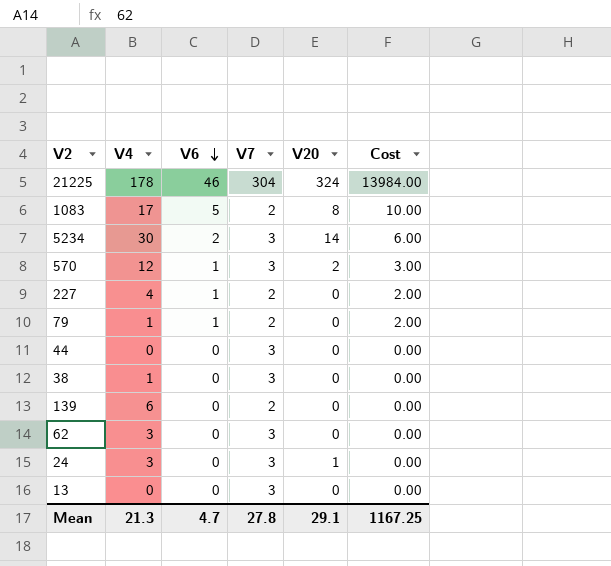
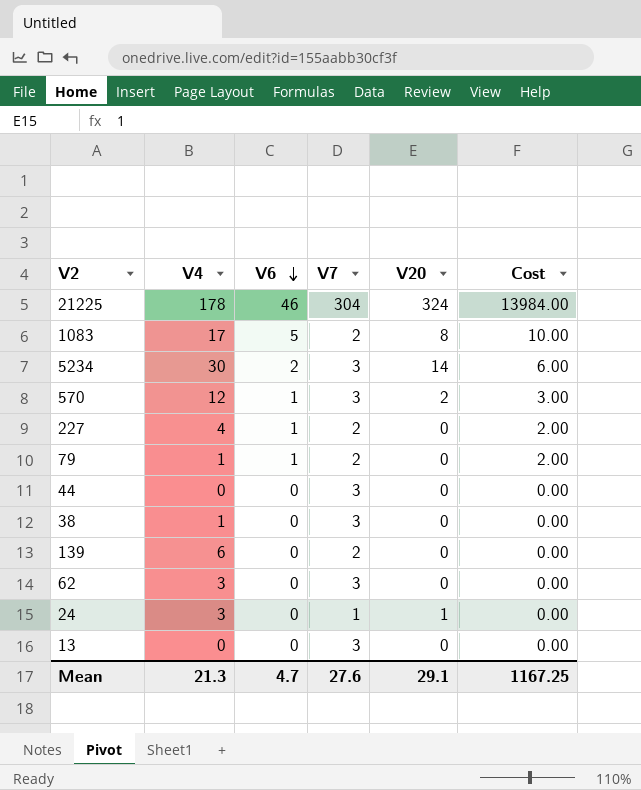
24 | V7: 3 -> 1
Mean | V7: 27.8 -> 27.6

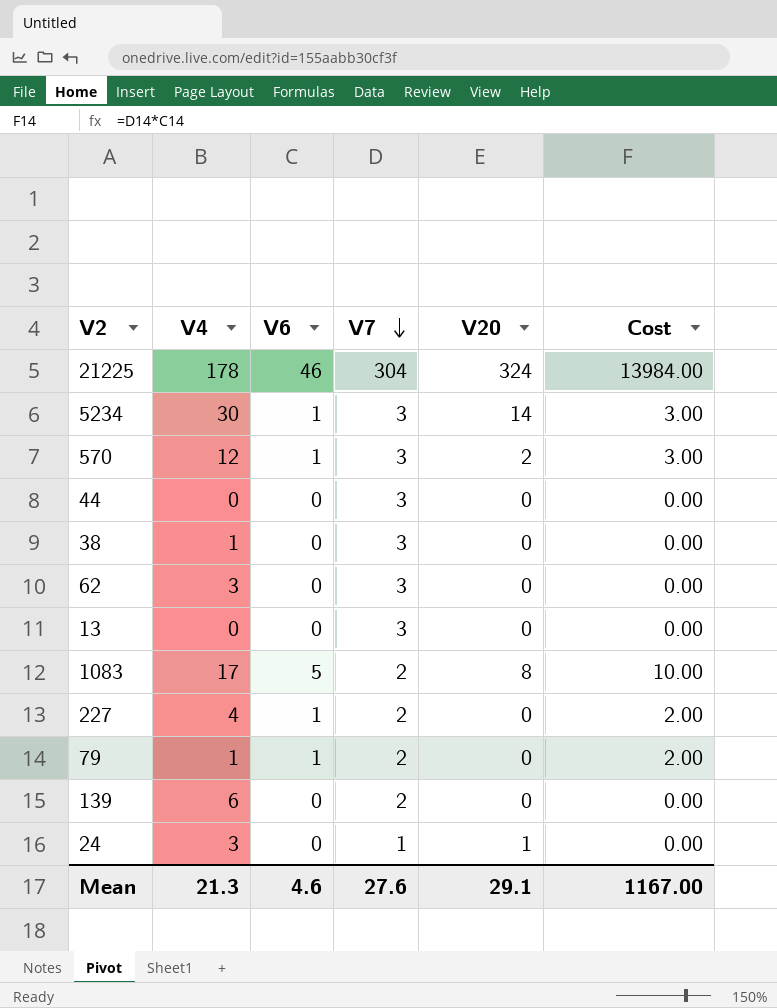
row order: V6 descending -> V7 descending
5234 | V6: 2 -> 1
5234 | Cost: 6.00 -> 3.00
Mean | V6: 4.7 -> 4.6
Mean | Cost: 1167.25 -> 1167.00

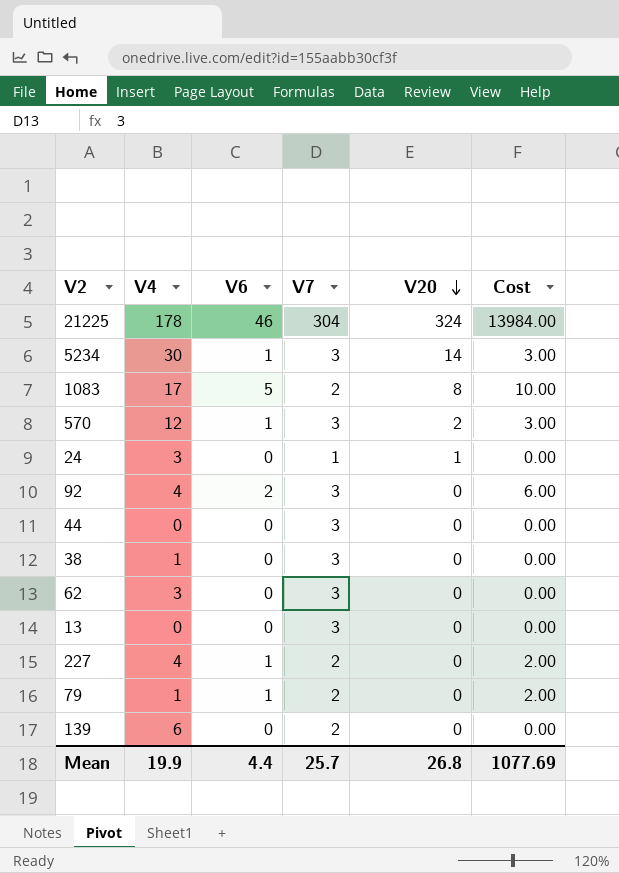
row order: V7 descending -> V20 descending
row 92: none -> 4 | 2 | 3 | 0 | 6.00
Mean | V4: 21.3 -> 19.9
Mean | V6: 4.6 -> 4.4
Mean | V7: 27.6 -> 25.7
Mean | V20: 29.1 -> 26.8
Mean | Cost: 1167.00 -> 1077.69

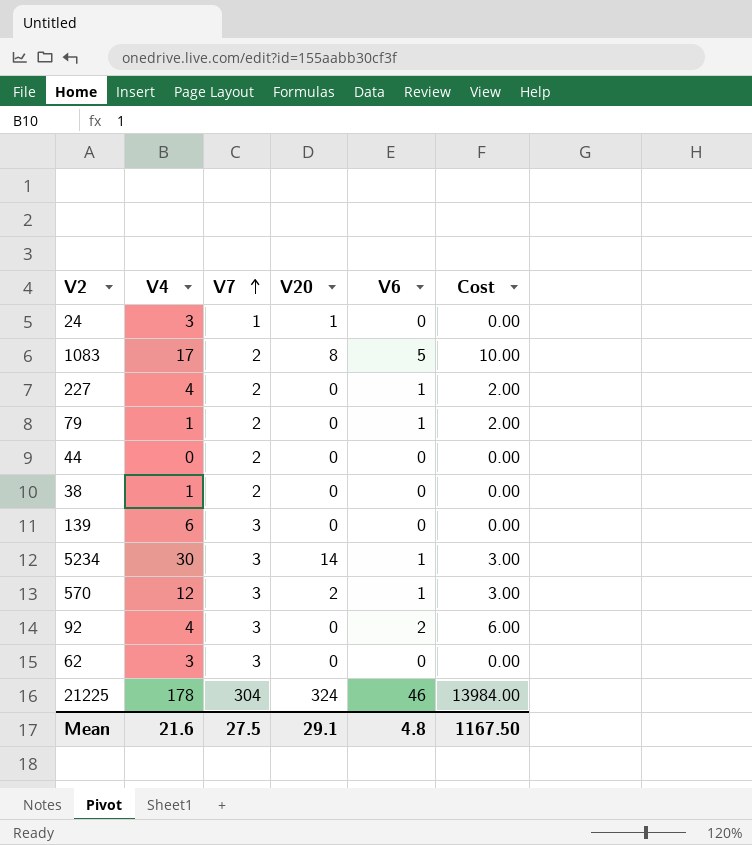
row order: V20 descending -> V7 ascending
column V6 | position: 3 -> 5
row 13: 0 | 0 | 3 | 0 | 0.00 -> none
44 | V7: 3 -> 2
38 | V7: 3 -> 2
139 | V7: 2 -> 3
Mean | V4: 19.9 -> 21.6
Mean | V7: 25.7 -> 27.5
Mean | V20: 26.8 -> 29.1
Mean | V6: 4.4 -> 4.8
Mean | Cost: 1077.69 -> 1167.50

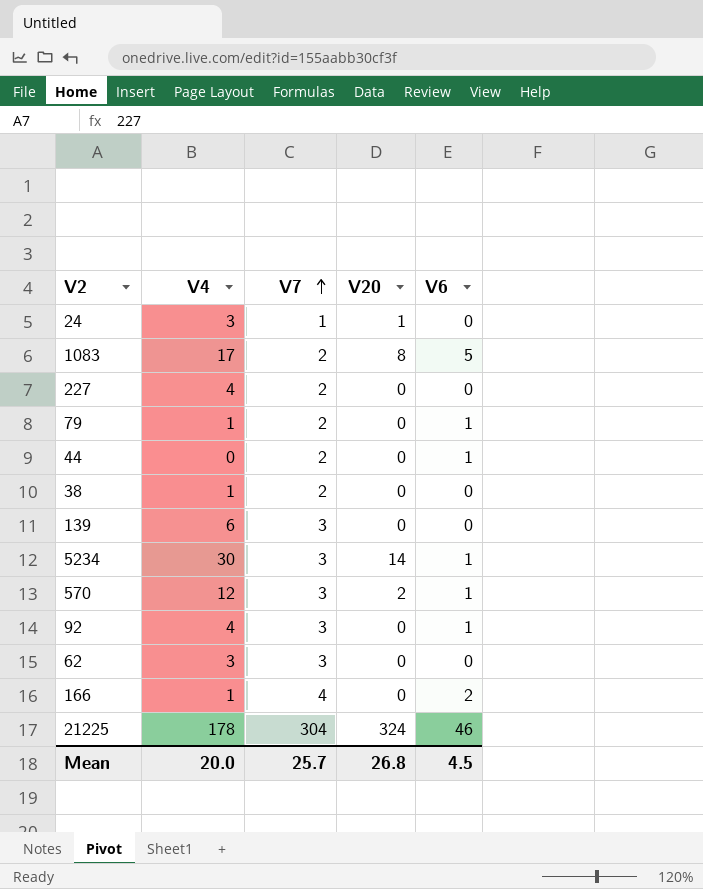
column Cost | formula: [V7] * [V6] -> none
227 | V6: 1 -> 0
44 | V6: 0 -> 1
92 | V6: 2 -> 1
row 166: none -> 1 | 4 | 0 | 2
Mean | V4: 21.6 -> 20.0
Mean | V7: 27.5 -> 25.7
Mean | V20: 29.1 -> 26.8
Mean | V6: 4.8 -> 4.5

